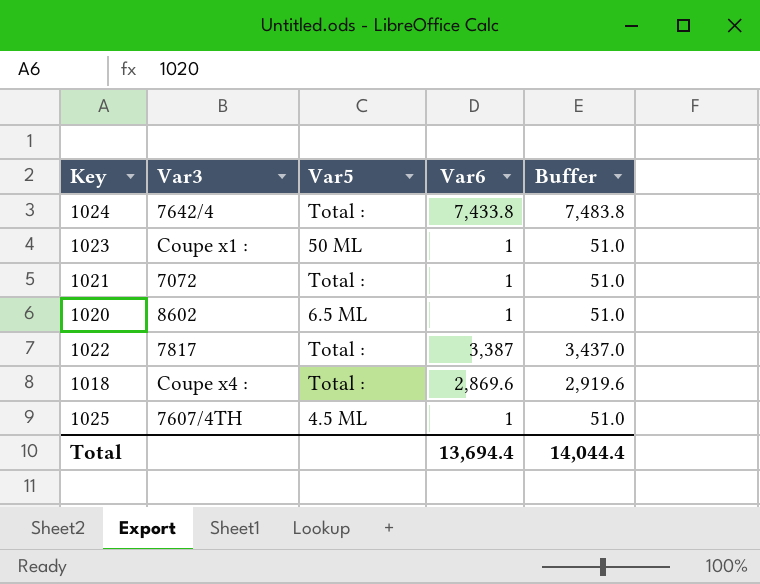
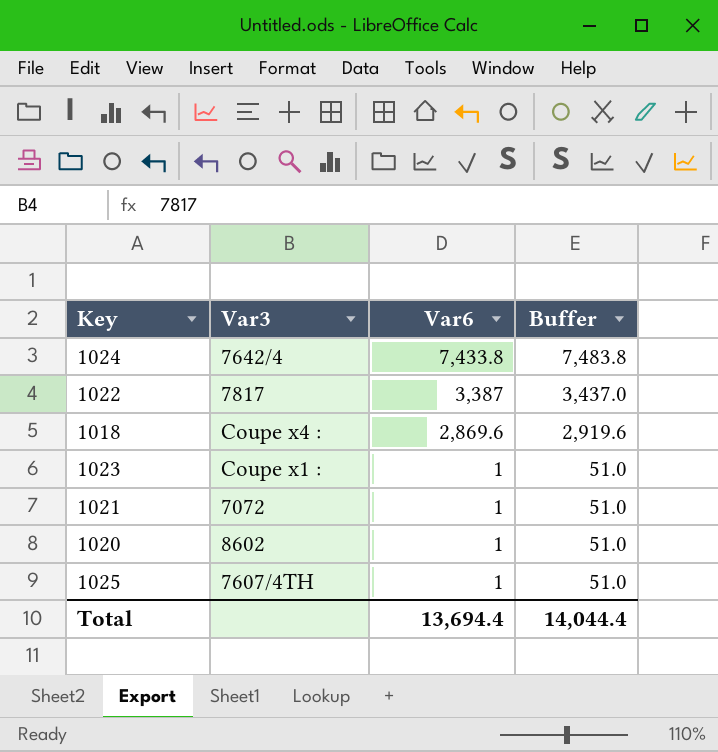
row order: none -> Var6 descending
column Var5 | position: 3 -> none

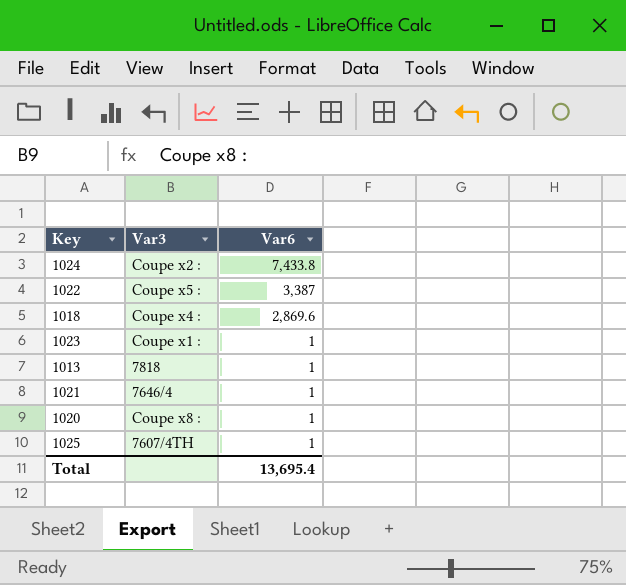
column Buffer | formula: [Var6] + 50 -> none
1024 | Var3: 7642/4 -> Coupe x2 :
1022 | Var3: 7817 -> Coupe x5 :
row 1013: none -> 7818 | 1
1021 | Var3: 7072 -> 7646/4
1020 | Var3: 8602 -> Coupe x8 :
Total | Var6: 13,694.4 -> 13,695.4

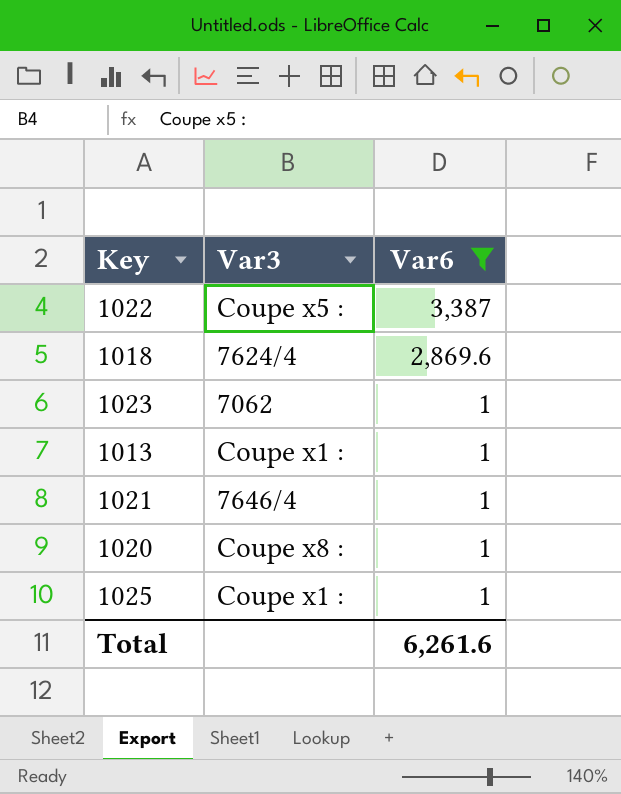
filter: none -> Var6 != 7,433.8
1018 | Var3: Coupe x4 : -> 7624/4
1023 | Var3: Coupe x1 : -> 7062
1013 | Var3: 7818 -> Coupe x1 :
1025 | Var3: 7607/4TH -> Coupe x1 :
Total | Var6: 13,695.4 -> 6,261.6

